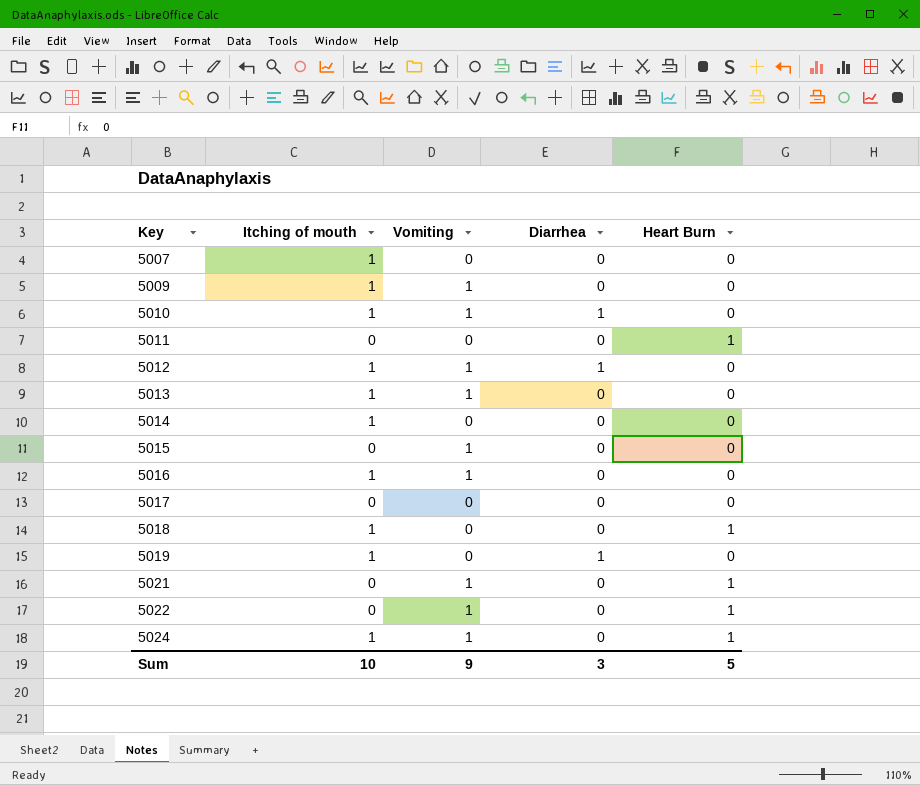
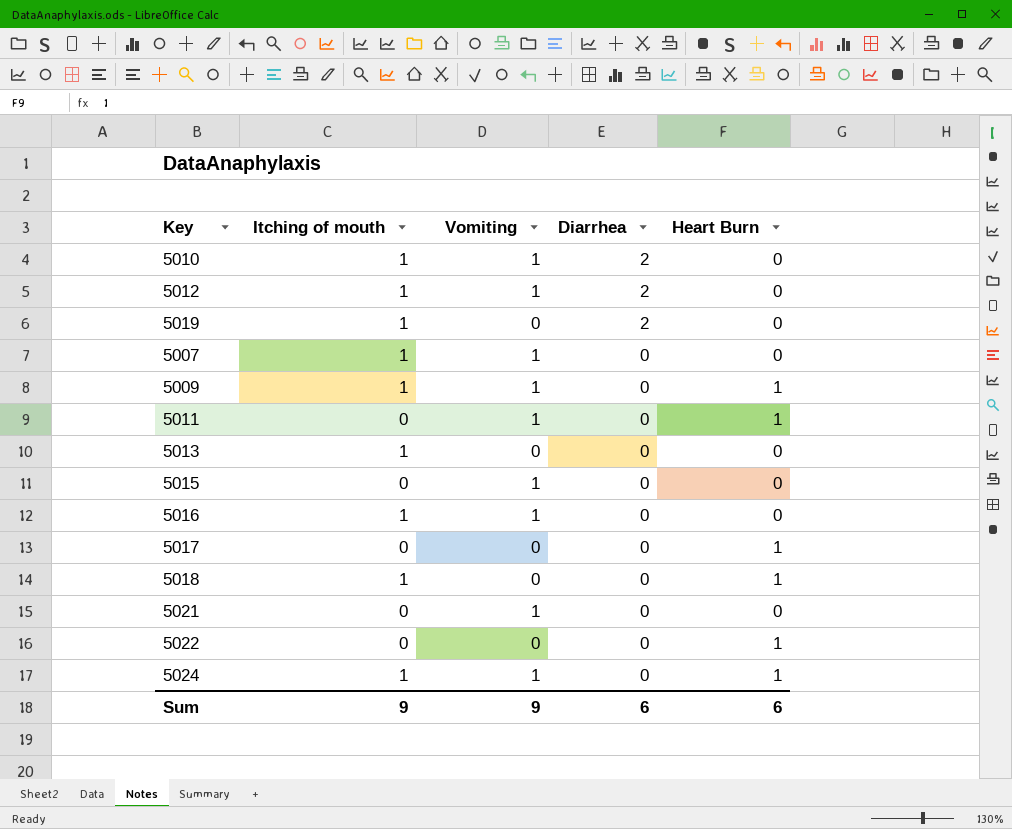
row order: Key ascending -> Diarrhea descending
row 5014: 1 | 0 | 0 | 0 -> none
5010 | Diarrhea: 1 -> 2
5012 | Diarrhea: 1 -> 2
5019 | Diarrhea: 1 -> 2
5007 | Vomiting: 0 -> 1
5009 | Heart Burn: 0 -> 1
5011 | Vomiting: 0 -> 1
5013 | Vomiting: 1 -> 0
5017 | Heart Burn: 0 -> 1
5021 | Heart Burn: 1 -> 0
5022 | Vomiting: 1 -> 0
Sum | Itching of mouth: 10 -> 9
Sum | Diarrhea: 3 -> 6
Sum | Heart Burn: 5 -> 6

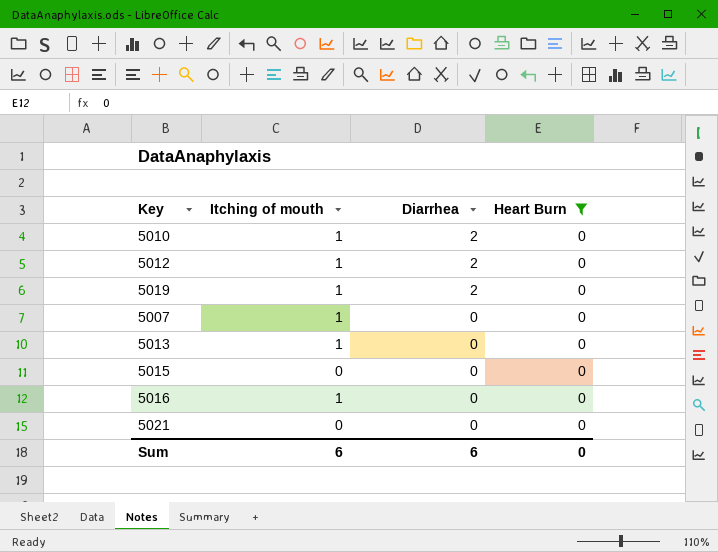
filter: none -> Heart Burn = 0
column Vomiting | position: 3 -> none
Sum | Itching of mouth: 9 -> 6
Sum | Heart Burn: 6 -> 0

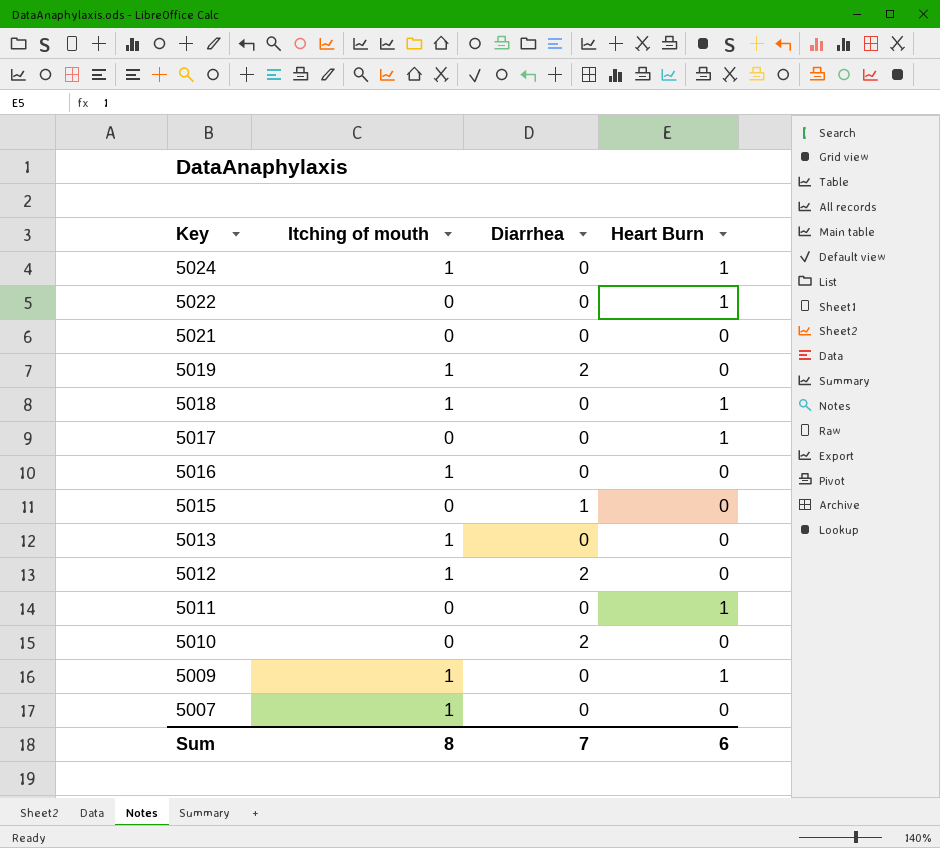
filter: Heart Burn = 0 -> none
row order: Diarrhea descending -> Key descending
5015 | Diarrhea: 0 -> 1
5010 | Itching of mouth: 1 -> 0
Sum | Itching of mouth: 6 -> 8
Sum | Diarrhea: 6 -> 7
Sum | Heart Burn: 0 -> 6

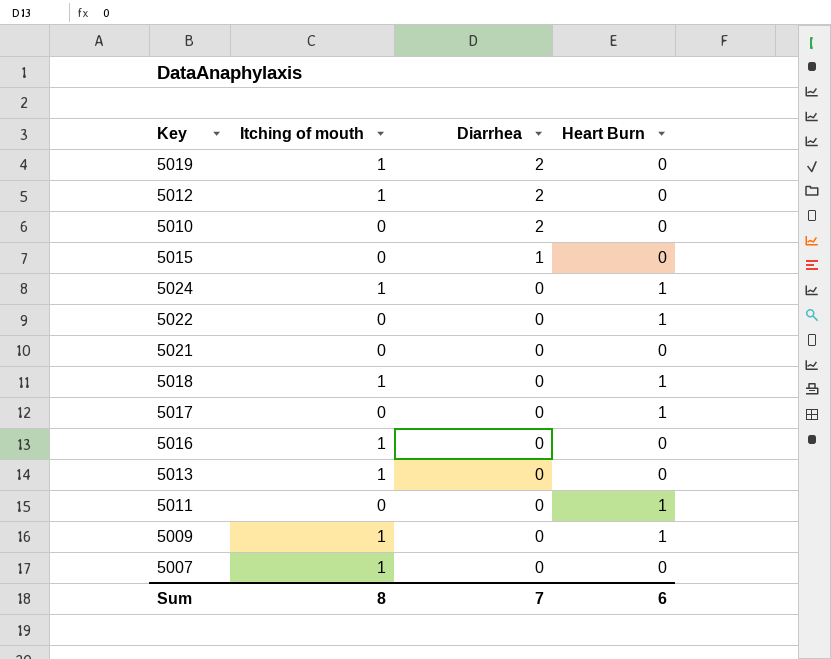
row order: Key descending -> Diarrhea descending

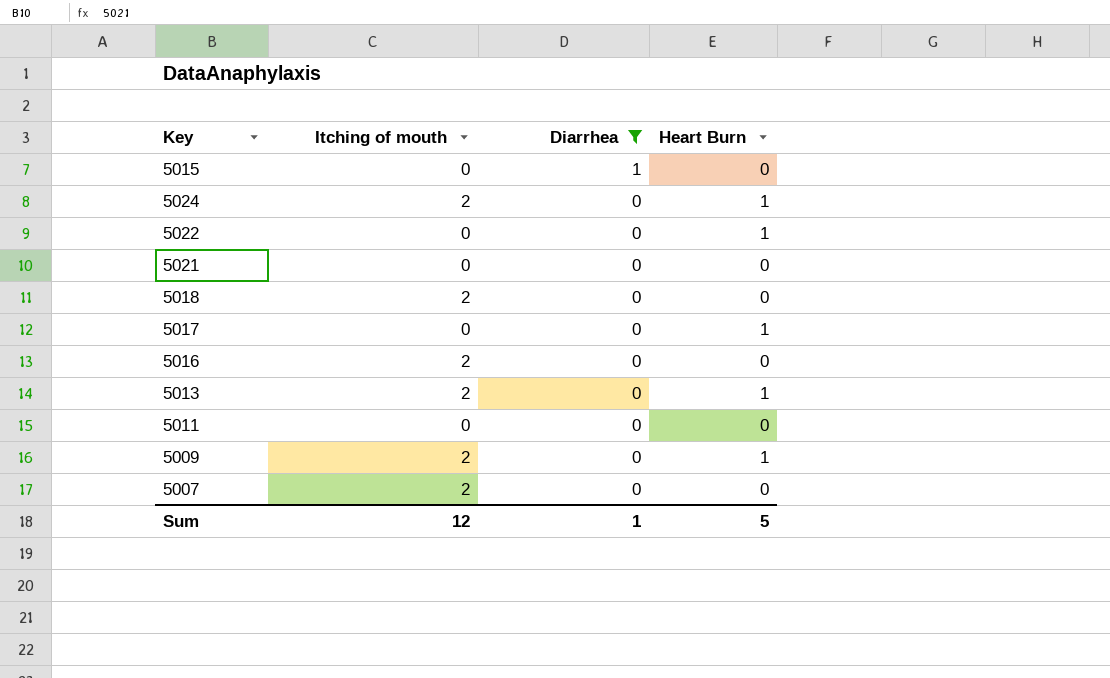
filter: none -> Diarrhea != 2
5024 | Itching of mouth: 1 -> 2
5018 | Itching of mouth: 1 -> 2
5018 | Heart Burn: 1 -> 0
5016 | Itching of mouth: 1 -> 2
5013 | Itching of mouth: 1 -> 2
5013 | Heart Burn: 0 -> 1
5011 | Heart Burn: 1 -> 0
5009 | Itching of mouth: 1 -> 2
5007 | Itching of mouth: 1 -> 2
Sum | Itching of mouth: 8 -> 12
Sum | Diarrhea: 7 -> 1
Sum | Heart Burn: 6 -> 5

